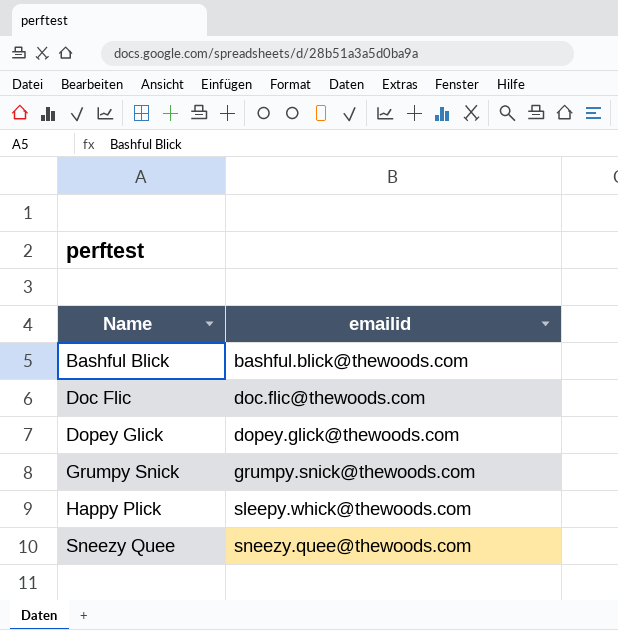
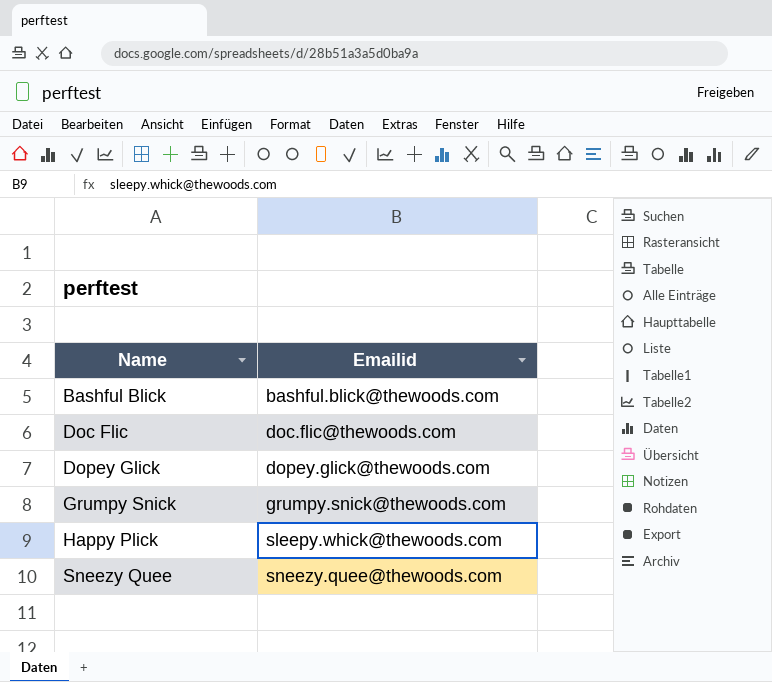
column name: emailid -> Emailid

